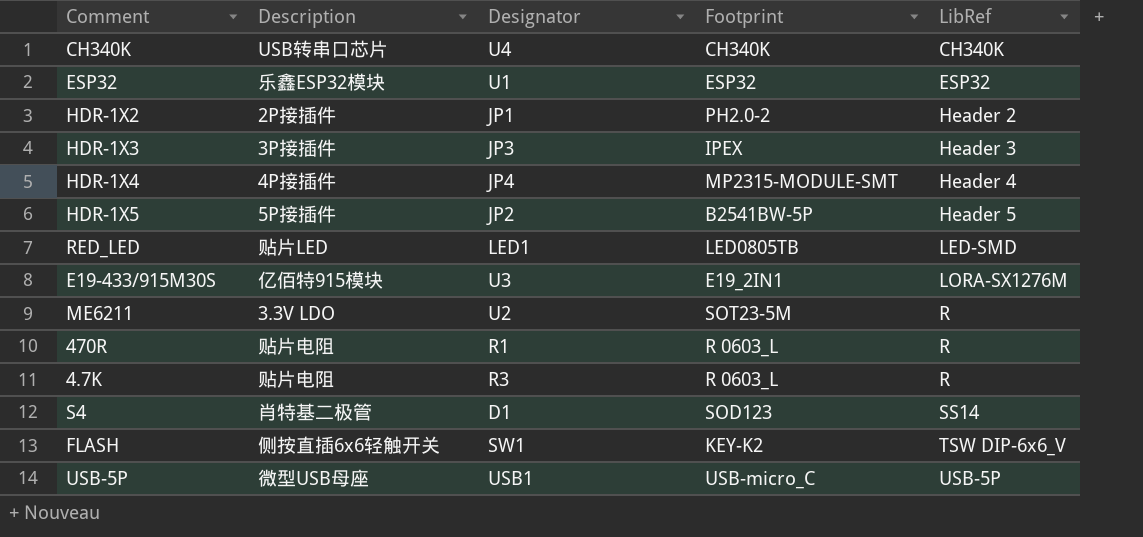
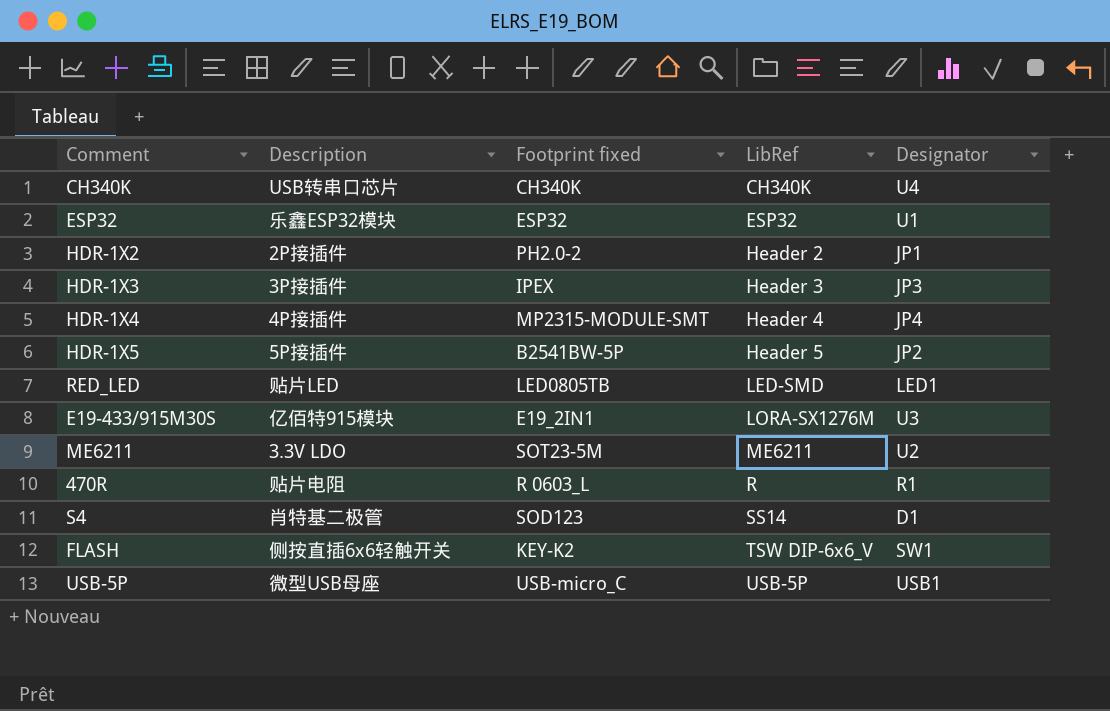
column name: Footprint -> Footprint fixed
column Designator | position: 3 -> 5
row 4.7K: 贴片电阻 | R3 | R 0603_L | R -> none
ME6211 | LibRef: R -> ME6211

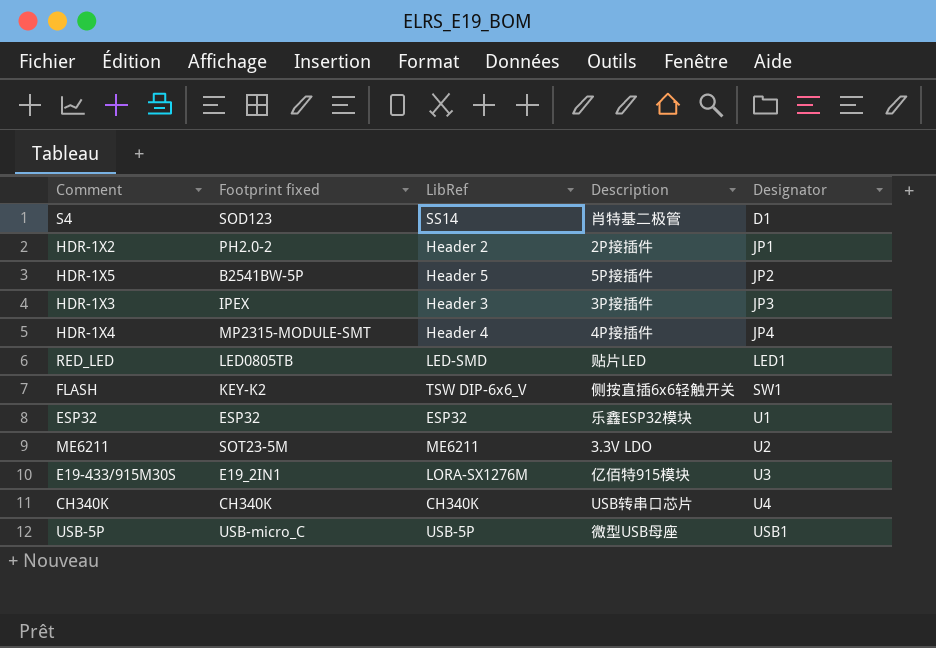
row order: LibRef ascending -> Designator ascending
column Description | position: 2 -> 4
row 470R: 贴片电阻 | R 0603_L | R | R1 -> none

